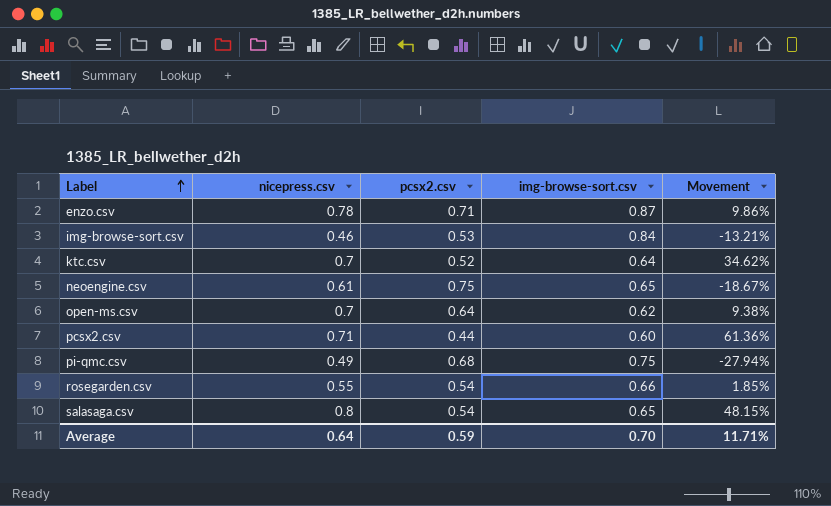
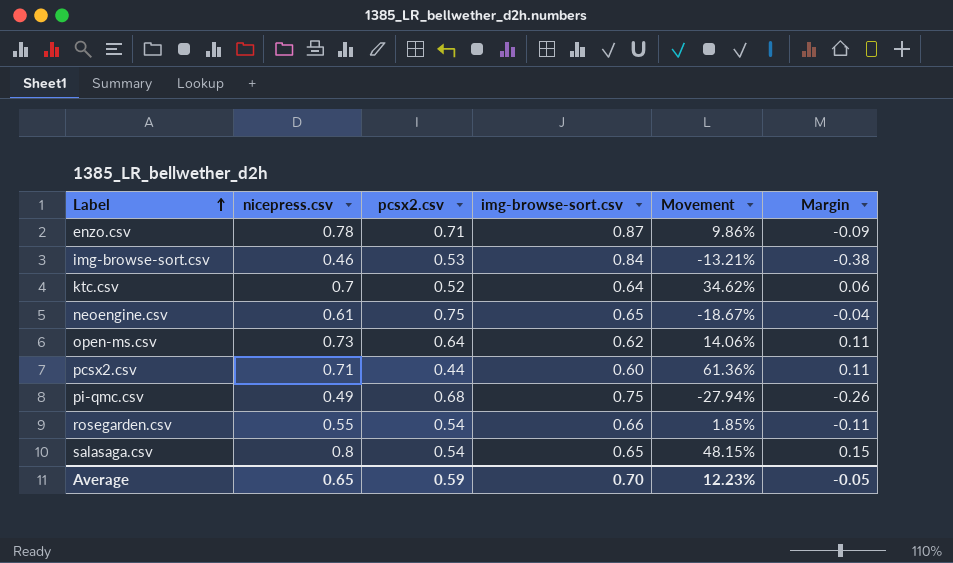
column Margin | formula: none -> [nicepress.csv] - [img-browse-sort.csv]
open-ms.csv | nicepress.csv: 0.7 -> 0.73
open-ms.csv | Movement: 9.38% -> 14.06%
Average | nicepress.csv: 0.64 -> 0.65
Average | Movement: 11.71% -> 12.23%

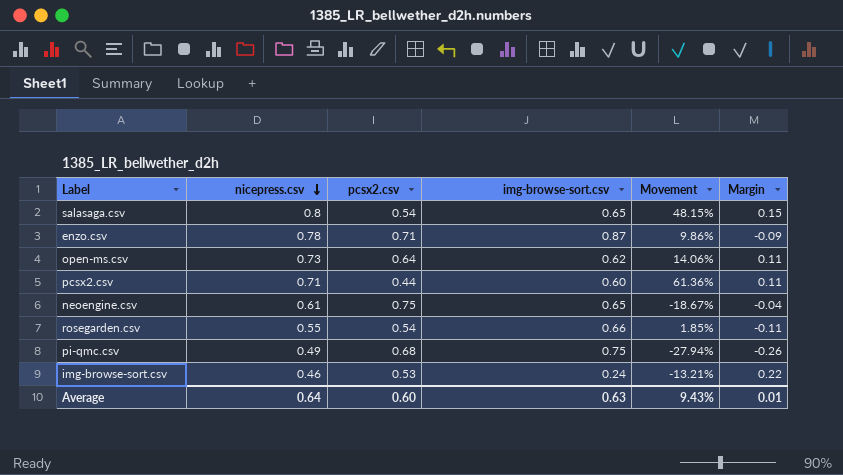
row order: Label ascending -> nicepress.csv descending
row ktc.csv: 0.7 | 0.52 | 0.64 | 34.62% | 0.06 -> none
img-browse-sort.csv | img-browse-sort.csv: 0.84 -> 0.24
img-browse-sort.csv | Margin: -0.38 -> 0.22
Average | nicepress.csv: 0.65 -> 0.64
Average | pcsx2.csv: 0.59 -> 0.60
Average | img-browse-sort.csv: 0.70 -> 0.63
Average | Movement: 12.23% -> 9.43%
Average | Margin: -0.05 -> 0.01

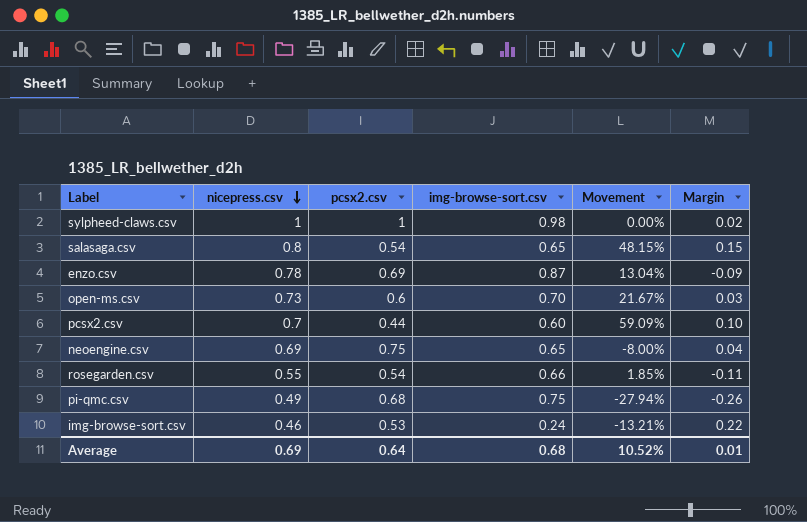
row sylpheed-claws.csv: none -> 1 | 1 | 0.98 | 0.00% | 0.02
enzo.csv | pcsx2.csv: 0.71 -> 0.69
enzo.csv | Movement: 9.86% -> 13.04%
open-ms.csv | pcsx2.csv: 0.64 -> 0.6
open-ms.csv | img-browse-sort.csv: 0.62 -> 0.70
open-ms.csv | Movement: 14.06% -> 21.67%
open-ms.csv | Margin: 0.11 -> 0.03
pcsx2.csv | nicepress.csv: 0.71 -> 0.7
pcsx2.csv | Movement: 61.36% -> 59.09%
pcsx2.csv | Margin: 0.11 -> 0.10
neoengine.csv | nicepress.csv: 0.61 -> 0.69
neoengine.csv | Movement: -18.67% -> -8.00%
neoengine.csv | Margin: -0.04 -> 0.04
Average | nicepress.csv: 0.64 -> 0.69
Average | pcsx2.csv: 0.60 -> 0.64
Average | img-browse-sort.csv: 0.63 -> 0.68
Average | Movement: 9.43% -> 10.52%

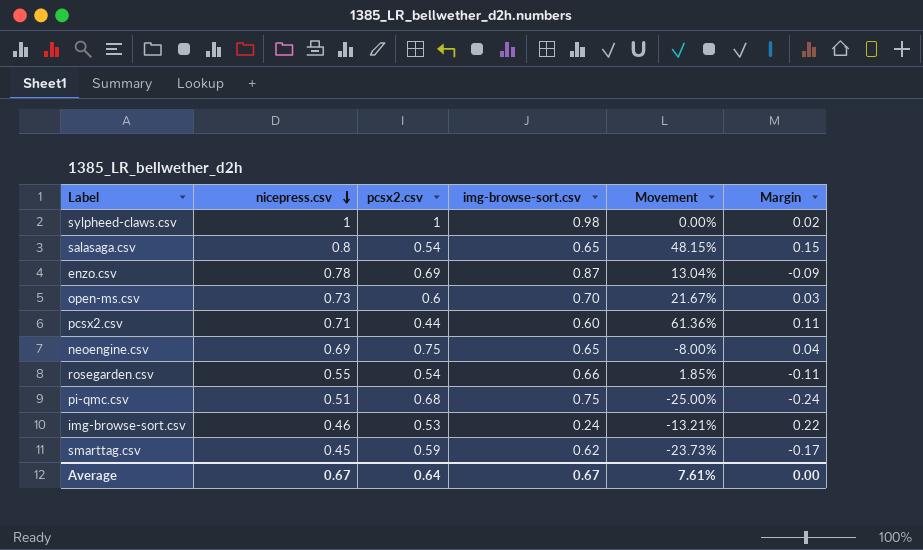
pcsx2.csv | nicepress.csv: 0.7 -> 0.71
pcsx2.csv | Movement: 59.09% -> 61.36%
pcsx2.csv | Margin: 0.10 -> 0.11
pi-qmc.csv | nicepress.csv: 0.49 -> 0.51
pi-qmc.csv | Movement: -27.94% -> -25.00%
pi-qmc.csv | Margin: -0.26 -> -0.24
row smarttag.csv: none -> 0.45 | 0.59 | 0.62 | -23.73% | -0.17
Average | nicepress.csv: 0.69 -> 0.67
Average | img-browse-sort.csv: 0.68 -> 0.67
Average | Movement: 10.52% -> 7.61%
Average | Margin: 0.01 -> 0.00

